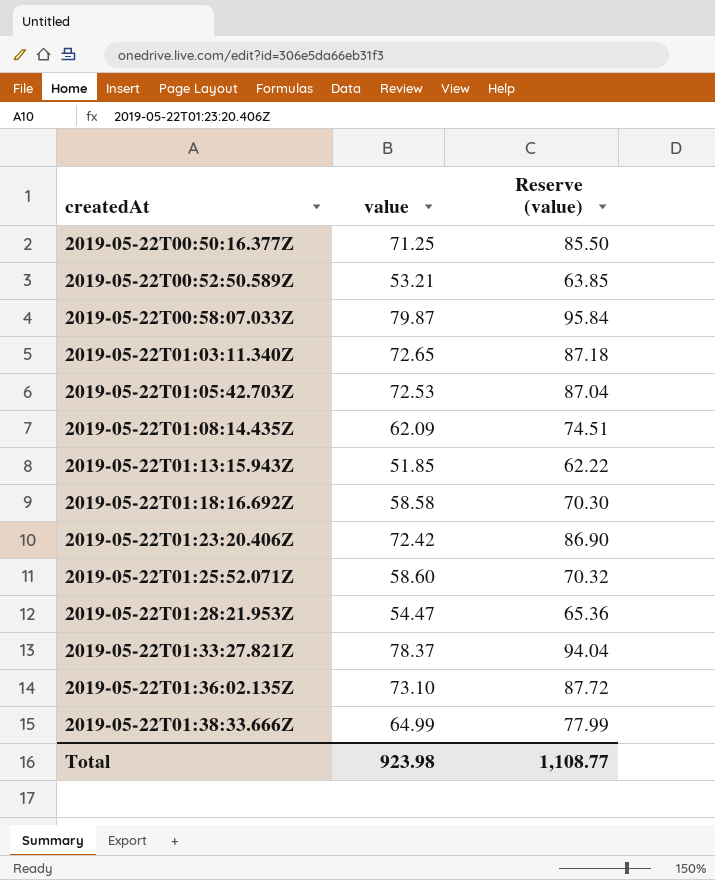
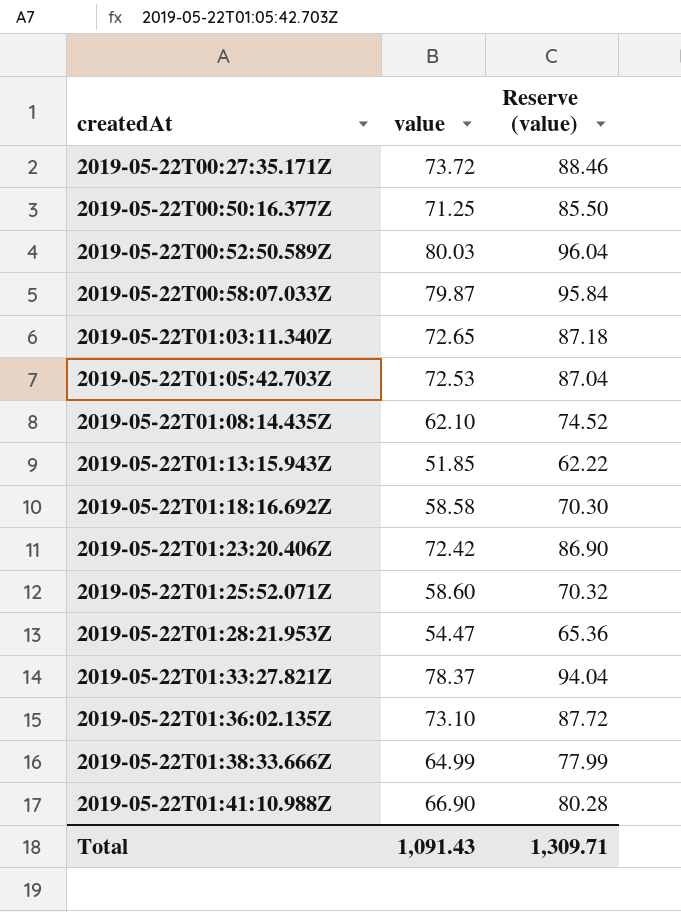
row 2019-05-22T00:27:35.171Z: none -> 73.72 | 88.46
2019-05-22T00:52:50.589Z | value: 53.21 -> 80.03
2019-05-22T00:52:50.589Z | Reserve (value): 63.85 -> 96.04
2019-05-22T01:08:14.435Z | value: 62.09 -> 62.10
2019-05-22T01:08:14.435Z | Reserve (value): 74.51 -> 74.52
row 2019-05-22T01:41:10.988Z: none -> 66.90 | 80.28
Total | value: 923.98 -> 1,091.43
Total | Reserve (value): 1,108.77 -> 1,309.71

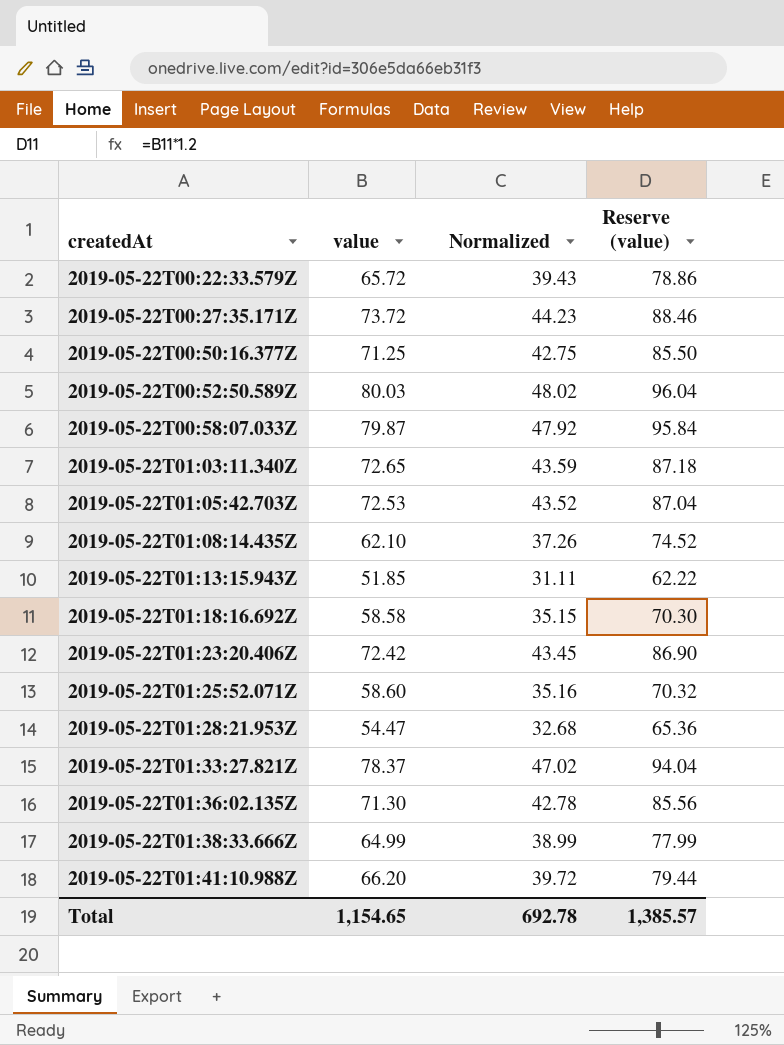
column Normalized | formula: none -> [value] * 0.6
row 2019-05-22T00:22:33.579Z: none -> 65.72 | 39.43 | 78.86
2019-05-22T01:36:02.135Z | value: 73.10 -> 71.30
2019-05-22T01:36:02.135Z | Reserve (value): 87.72 -> 85.56
2019-05-22T01:41:10.988Z | value: 66.90 -> 66.20
2019-05-22T01:41:10.988Z | Reserve (value): 80.28 -> 79.44
Total | value: 1,091.43 -> 1,154.65
Total | Reserve (value): 1,309.71 -> 1,385.57

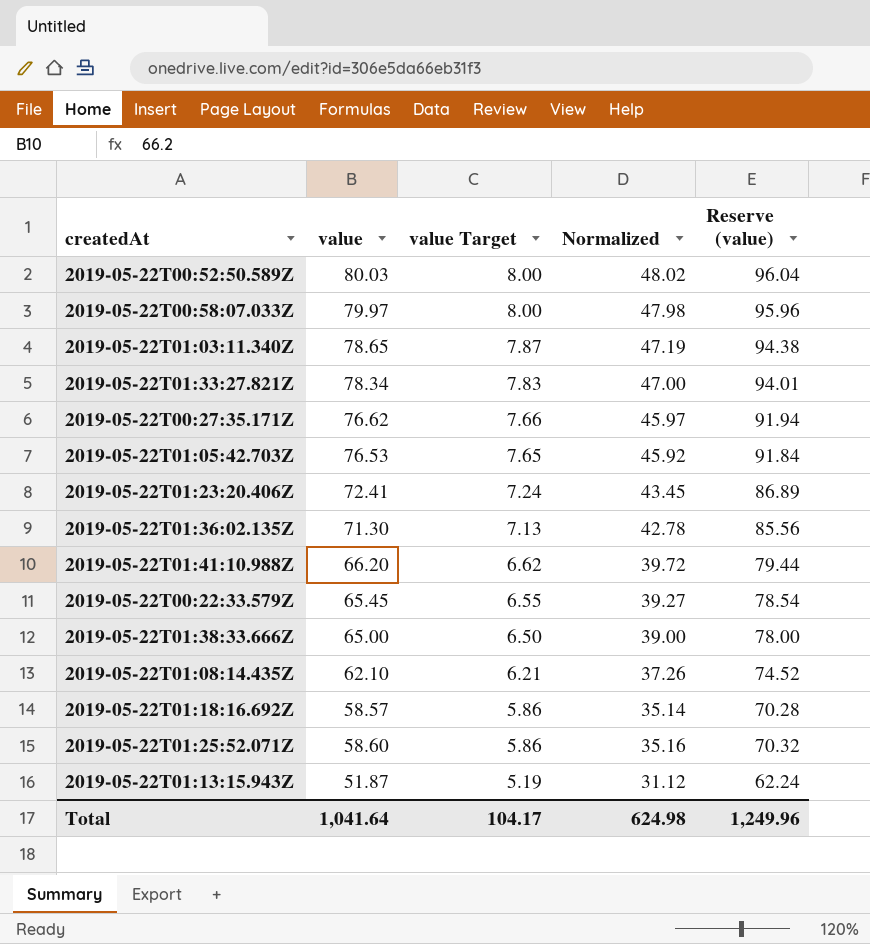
row order: createdAt ascending -> value Target descending
column value Target | formula: none -> [value] * 0.1
row 2019-05-22T00:50:16.377Z: 71.25 | 42.75 | 85.50 -> none
row 2019-05-22T01:28:21.953Z: 54.47 | 32.68 | 65.36 -> none
2019-05-22T00:58:07.033Z | value: 79.87 -> 79.97
2019-05-22T00:58:07.033Z | Normalized: 47.92 -> 47.98
2019-05-22T00:58:07.033Z | Reserve (value): 95.84 -> 95.96
2019-05-22T01:03:11.340Z | value: 72.65 -> 78.65
2019-05-22T01:03:11.340Z | Normalized: 43.59 -> 47.19
2019-05-22T01:03:11.340Z | Reserve (value): 87.18 -> 94.38
2019-05-22T01:33:27.821Z | value: 78.37 -> 78.34
2019-05-22T01:33:27.821Z | Normalized: 47.02 -> 47.00
2019-05-22T01:33:27.821Z | Reserve (value): 94.04 -> 94.01
2019-05-22T00:27:35.171Z | value: 73.72 -> 76.62
2019-05-22T00:27:35.171Z | Normalized: 44.23 -> 45.97
2019-05-22T00:27:35.171Z | Reserve (value): 88.46 -> 91.94
2019-05-22T01:05:42.703Z | value: 72.53 -> 76.53
2019-05-22T01:05:42.703Z | Normalized: 43.52 -> 45.92
2019-05-22T01:05:42.703Z | Reserve (value): 87.04 -> 91.84
2019-05-22T01:23:20.406Z | value: 72.42 -> 72.41
2019-05-22T01:23:20.406Z | Reserve (value): 86.90 -> 86.89
2019-05-22T00:22:33.579Z | value: 65.72 -> 65.45
2019-05-22T00:22:33.579Z | Normalized: 39.43 -> 39.27
2019-05-22T00:22:33.579Z | Reserve (value): 78.86 -> 78.54
2019-05-22T01:38:33.666Z | value: 64.99 -> 65.00
2019-05-22T01:38:33.666Z | Normalized: 38.99 -> 39.00
2019-05-22T01:38:33.666Z | Reserve (value): 77.99 -> 78.00
2019-05-22T01:18:16.692Z | value: 58.58 -> 58.57
2019-05-22T01:18:16.692Z | Normalized: 35.15 -> 35.14
2019-05-22T01:18:16.692Z | Reserve (value): 70.30 -> 70.28
2019-05-22T01:13:15.943Z | value: 51.85 -> 51.87
2019-05-22T01:13:15.943Z | Normalized: 31.11 -> 31.12
2019-05-22T01:13:15.943Z | Reserve (value): 62.22 -> 62.24
Total | value: 1,154.65 -> 1,041.64
Total | Normalized: 692.78 -> 624.98
Total | Reserve (value): 1,385.57 -> 1,249.96

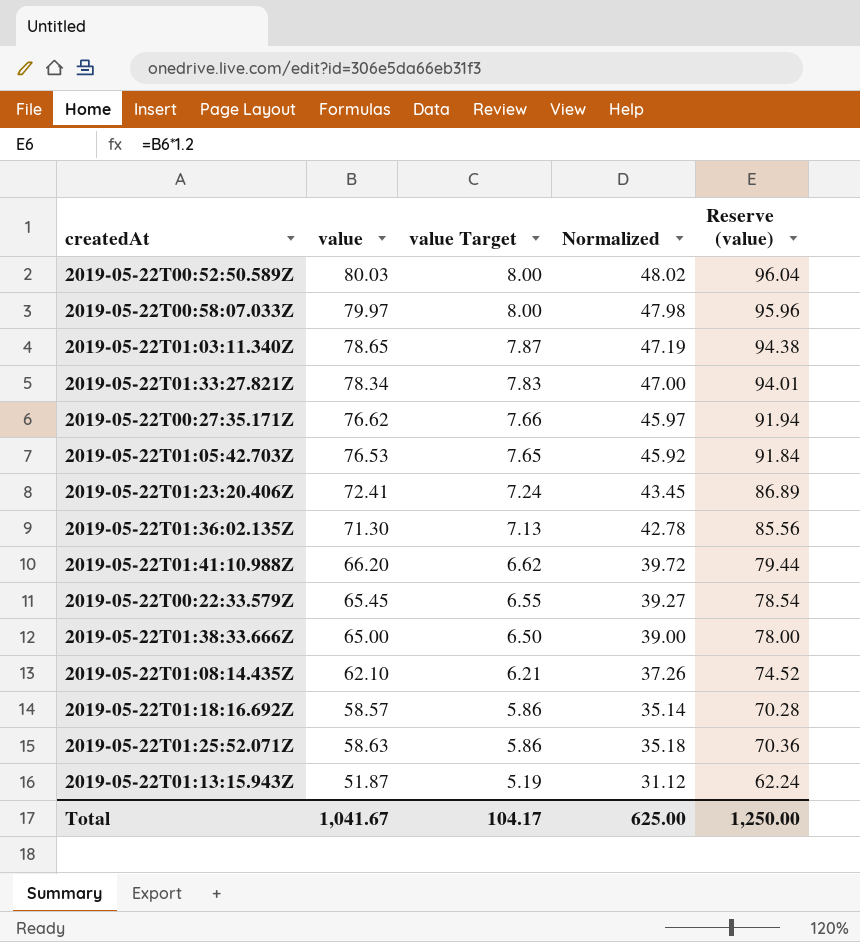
2019-05-22T01:25:52.071Z | value: 58.60 -> 58.63
2019-05-22T01:25:52.071Z | Normalized: 35.16 -> 35.18
2019-05-22T01:25:52.071Z | Reserve (value): 70.32 -> 70.36
Total | value: 1,041.64 -> 1,041.67
Total | Normalized: 624.98 -> 625.00
Total | Reserve (value): 1,249.96 -> 1,250.00

